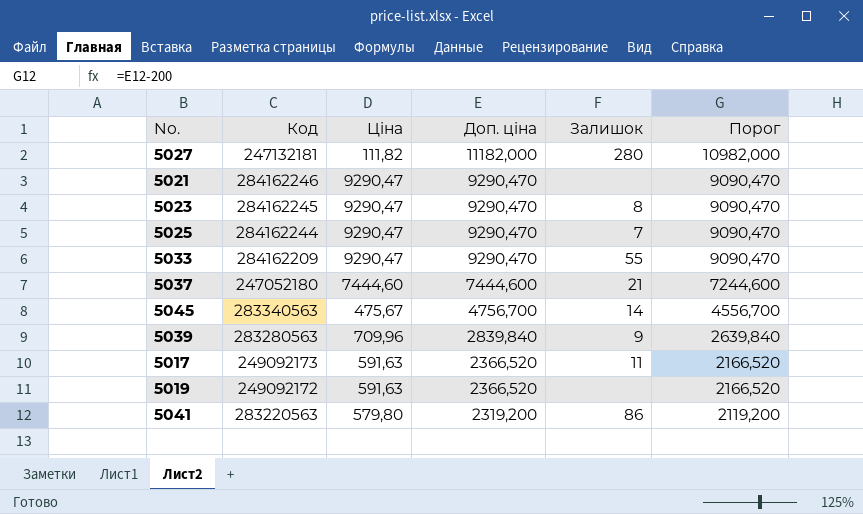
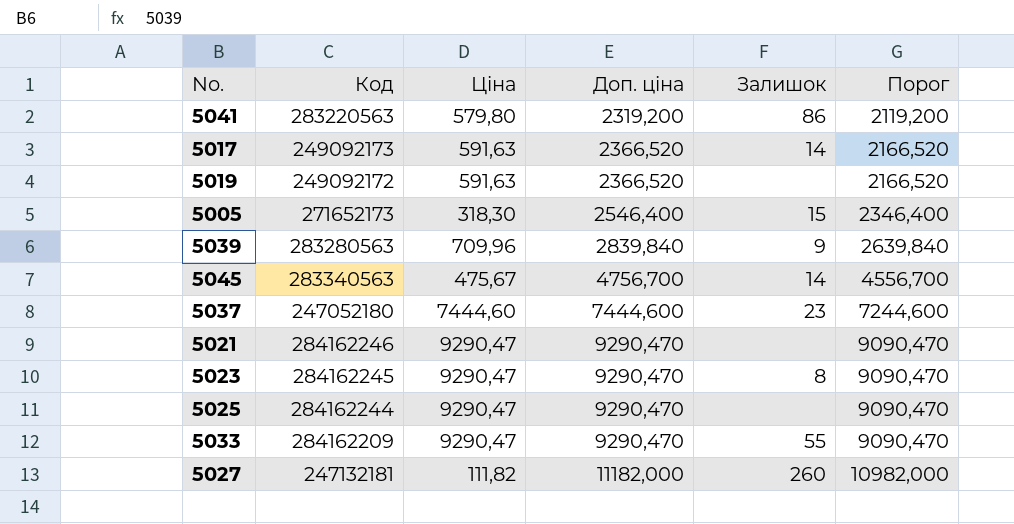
row order: Доп. ціна descending -> Доп. ціна ascending
5017 | Залишок: 11 -> 14
row 5005: none -> 271652173 | 318,30 | 2546,400 | 15 | 2346,400
5037 | Залишок: 21 -> 23
5025 | Залишок: 7 -> none
5027 | Залишок: 280 -> 260

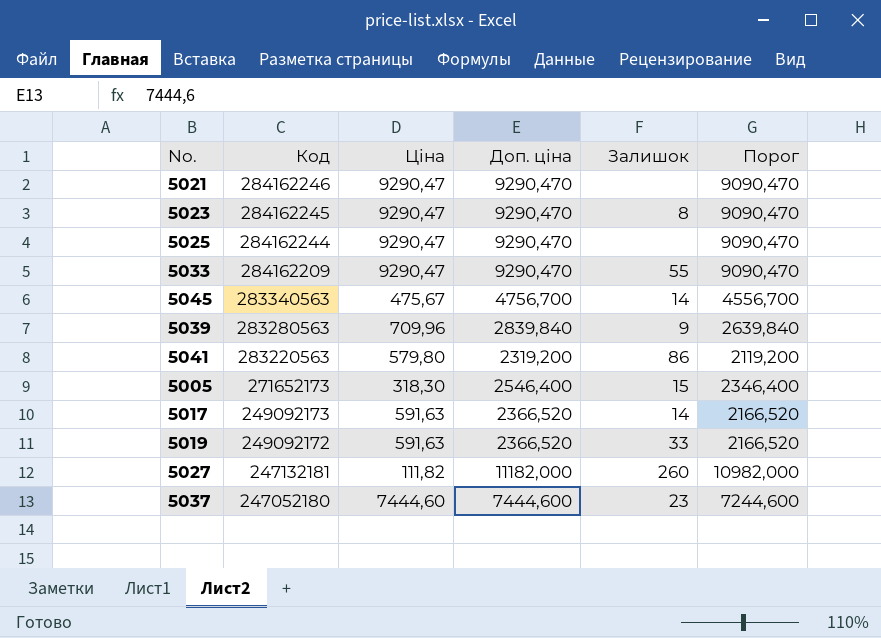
row order: Доп. ціна ascending -> Код descending
5019 | Залишок: none -> 33

